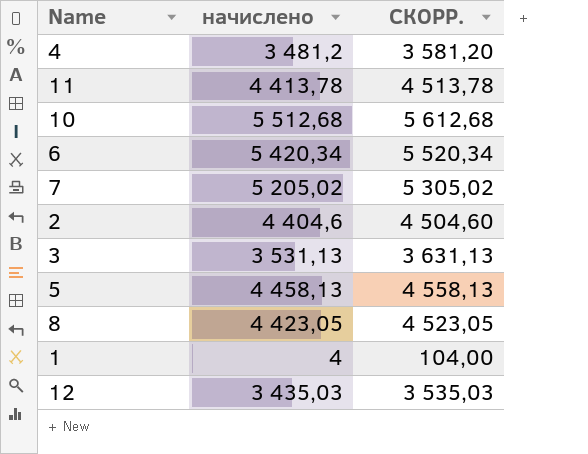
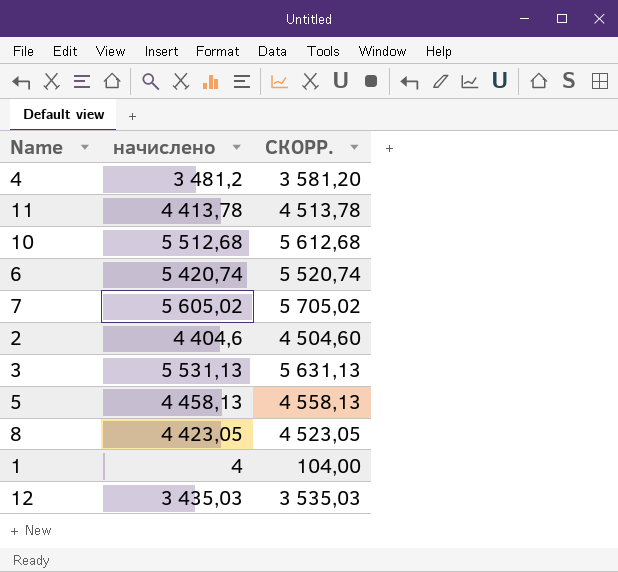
6 | начислено: 5 420,34 -> 5 420,74
6 | СКОРР.: 5 520,34 -> 5 520,74
7 | начислено: 5 205,02 -> 5 605,02
7 | СКОРР.: 5 305,02 -> 5 705,02
3 | начислено: 3 531,13 -> 5 531,13
3 | СКОРР.: 3 631,13 -> 5 631,13

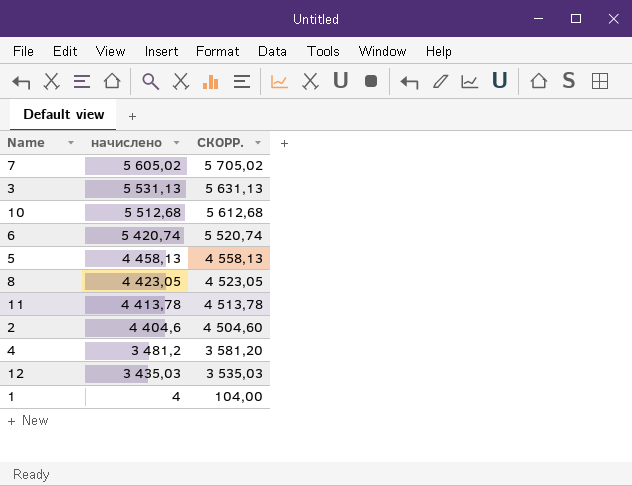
row order: none -> начислено descending

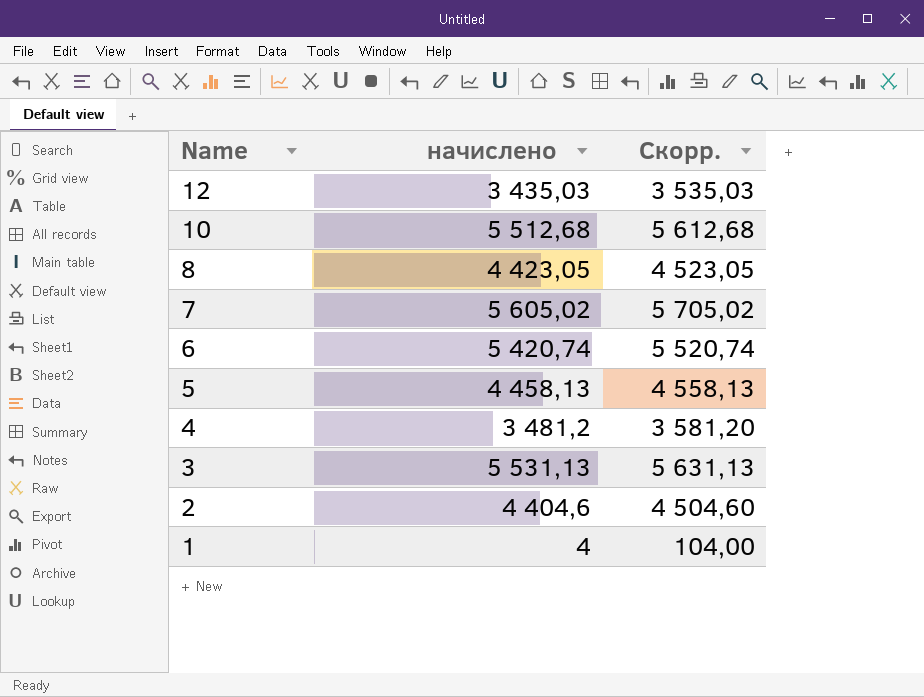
row order: начислено descending -> Name descending
column name: СКОРР. -> Скорр.
row 11: 4 413,78 | 4 513,78 -> none

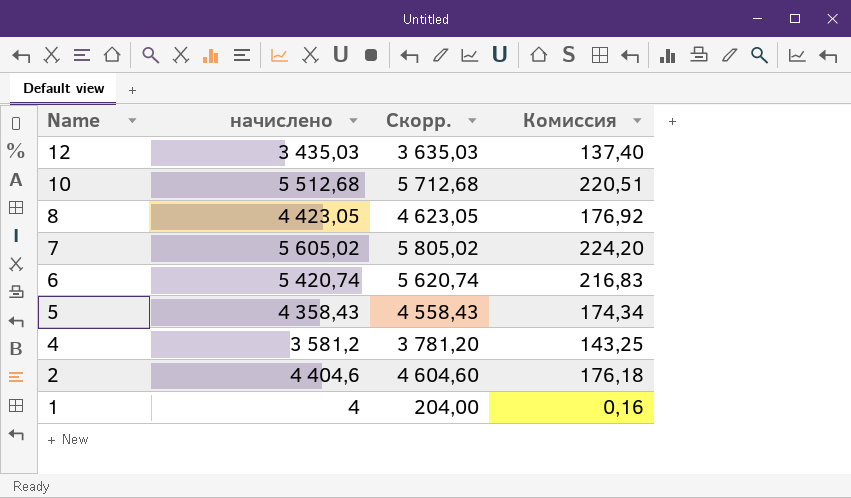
column Скорр. | formula: [начислено] + 100 -> [начислено] + 200
column Комиссия | formula: none -> [начислено] * 0,04
row 3: 5 531,13 | 5 631,13 -> none
5 | начислено: 4 458,13 -> 4 358,43
4 | начислено: 3 481,2 -> 3 581,2

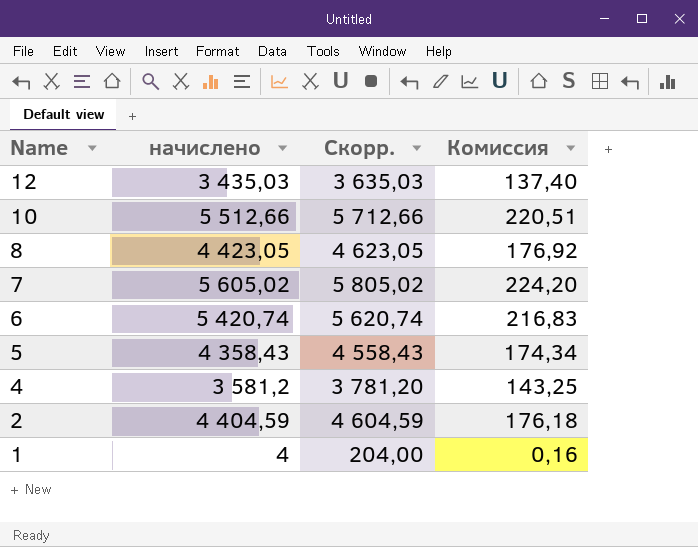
10 | начислено: 5 512,68 -> 5 512,66
10 | Скорр.: 5 712,68 -> 5 712,66
2 | начислено: 4 404,6 -> 4 404,59
2 | Скорр.: 4 604,60 -> 4 604,59

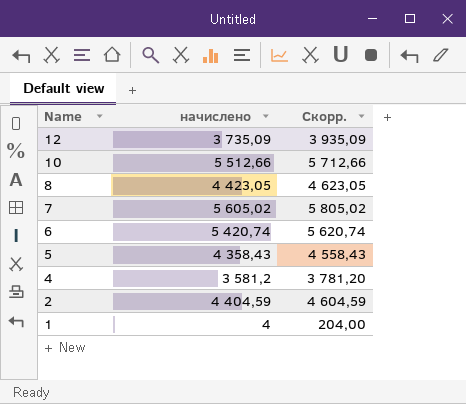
column Комиссия | formula: [начислено] * 0,04 -> none
12 | начислено: 3 435,03 -> 3 735,09
12 | Скорр.: 3 635,03 -> 3 935,09

